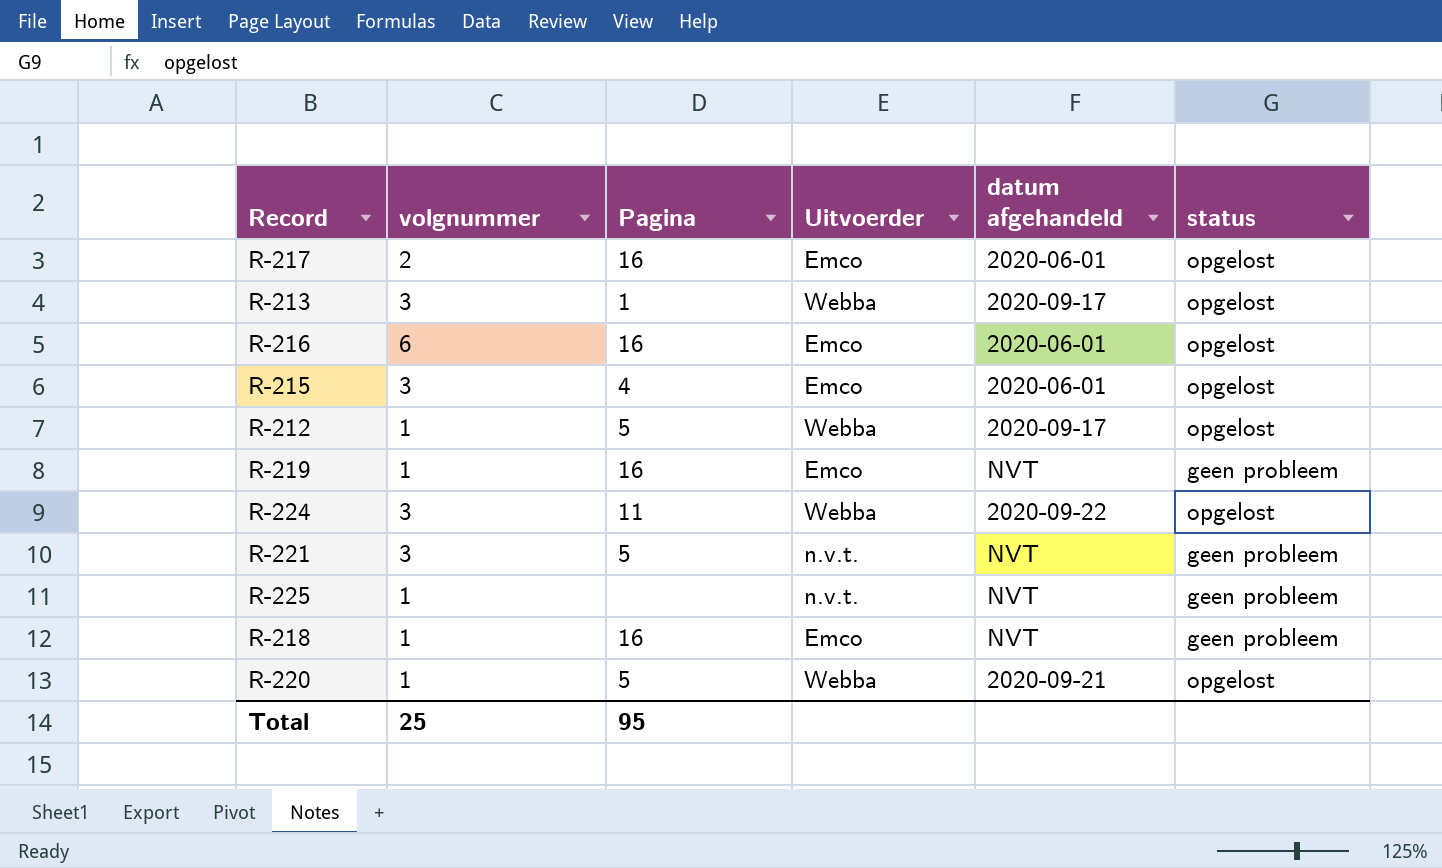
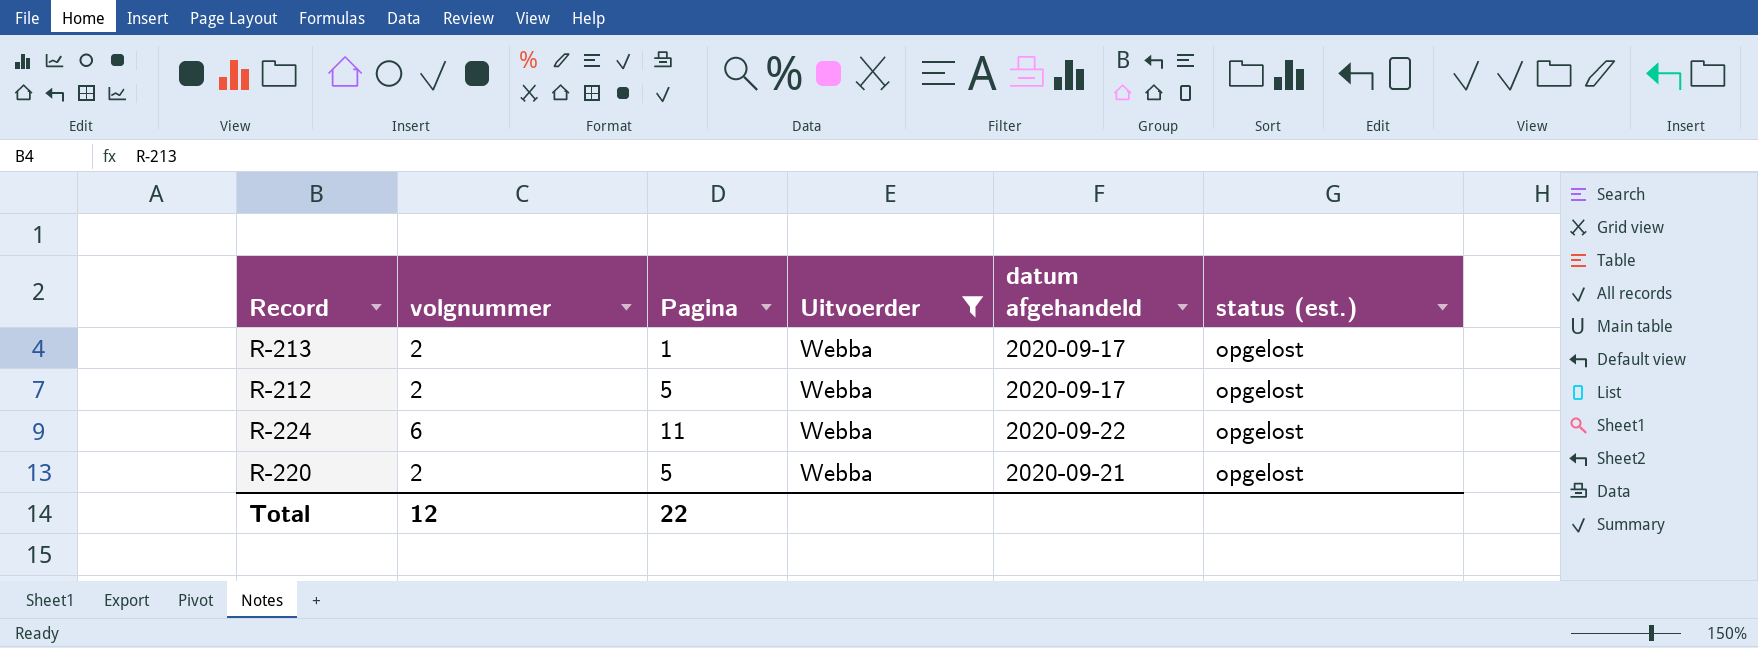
filter: none -> Uitvoerder = Webba
column name: status -> status (est.)
R-213 | volgnummer: 3 -> 2
R-212 | volgnummer: 1 -> 2
R-224 | volgnummer: 3 -> 6
R-220 | volgnummer: 1 -> 2
Total | volgnummer: 25 -> 12
Total | Pagina: 95 -> 22

